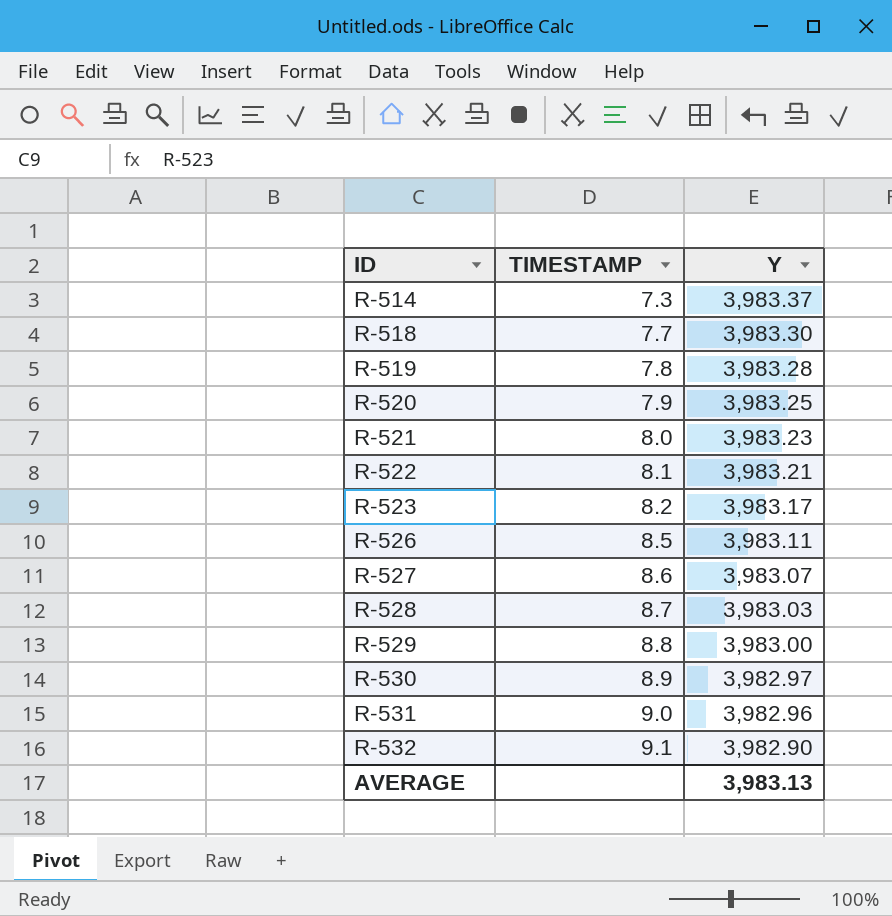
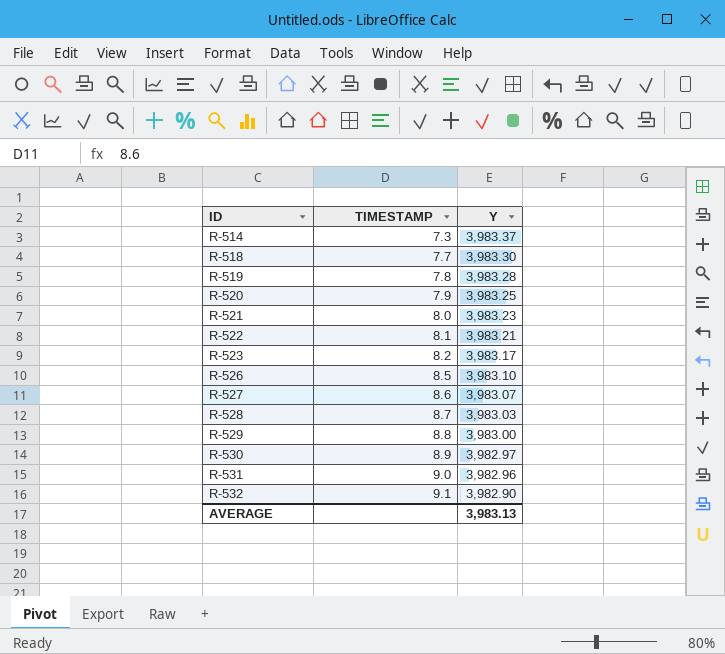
R-526 | Y: 3,983.11 -> 3,983.10

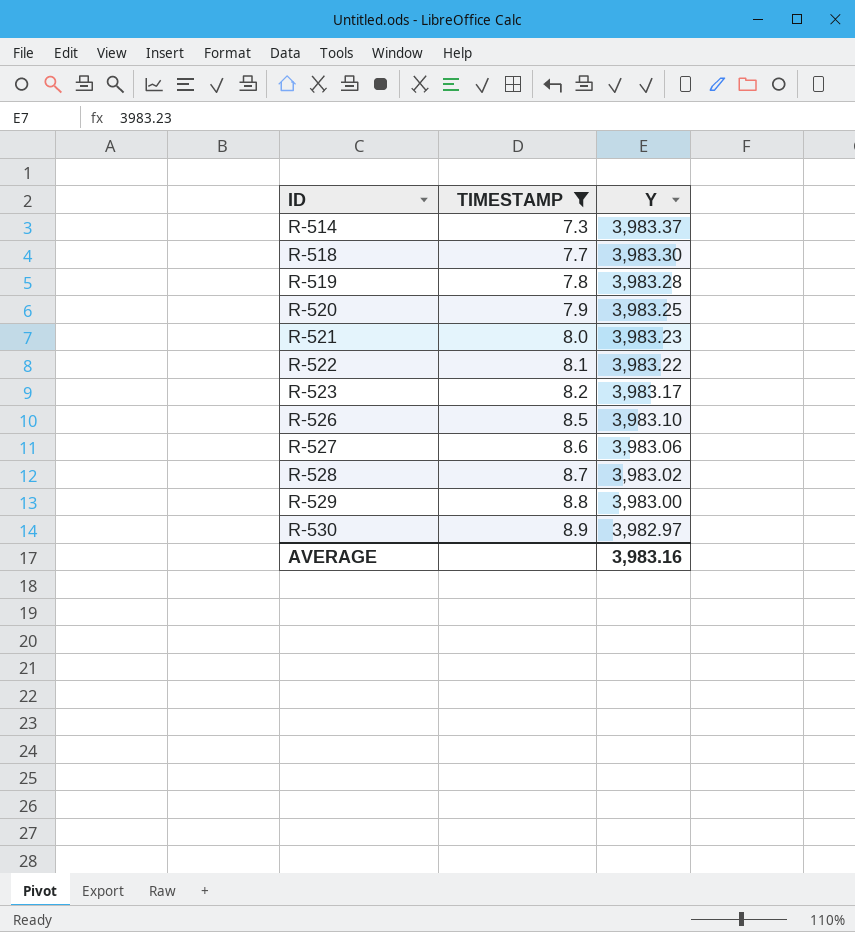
filter: none -> TIMESTAMP <= 8.9
R-522 | Y: 3,983.21 -> 3,983.22
R-527 | Y: 3,983.07 -> 3,983.06
R-528 | Y: 3,983.03 -> 3,983.02
AVERAGE | Y: 3,983.13 -> 3,983.16

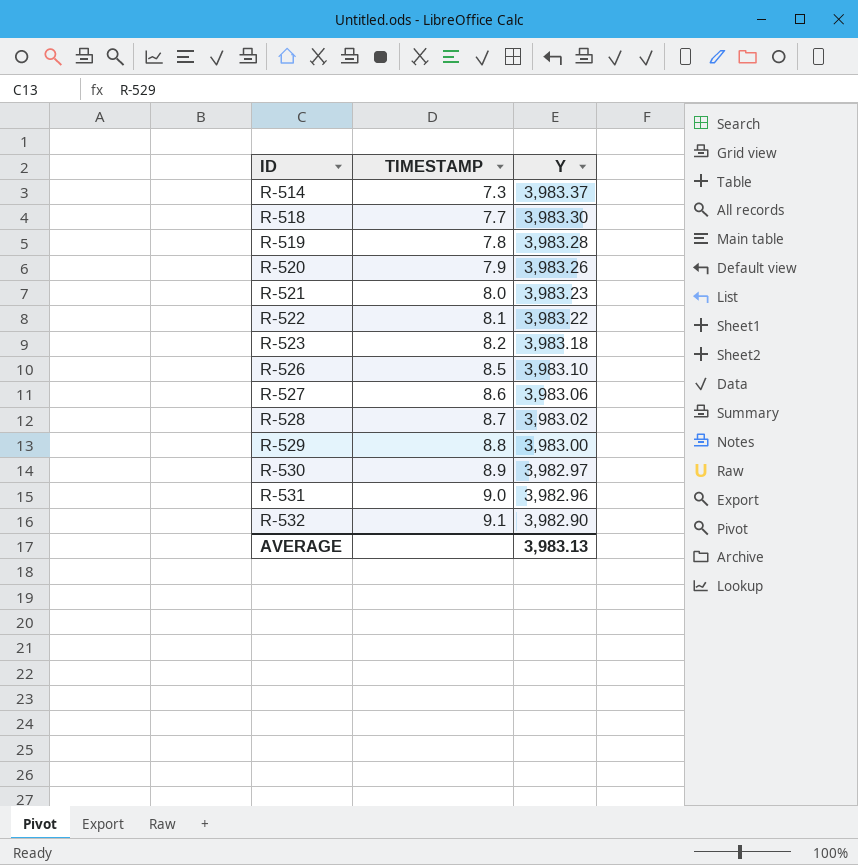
filter: TIMESTAMP <= 8.9 -> none
R-520 | Y: 3,983.25 -> 3,983.26
R-523 | Y: 3,983.17 -> 3,983.18
AVERAGE | Y: 3,983.16 -> 3,983.13

